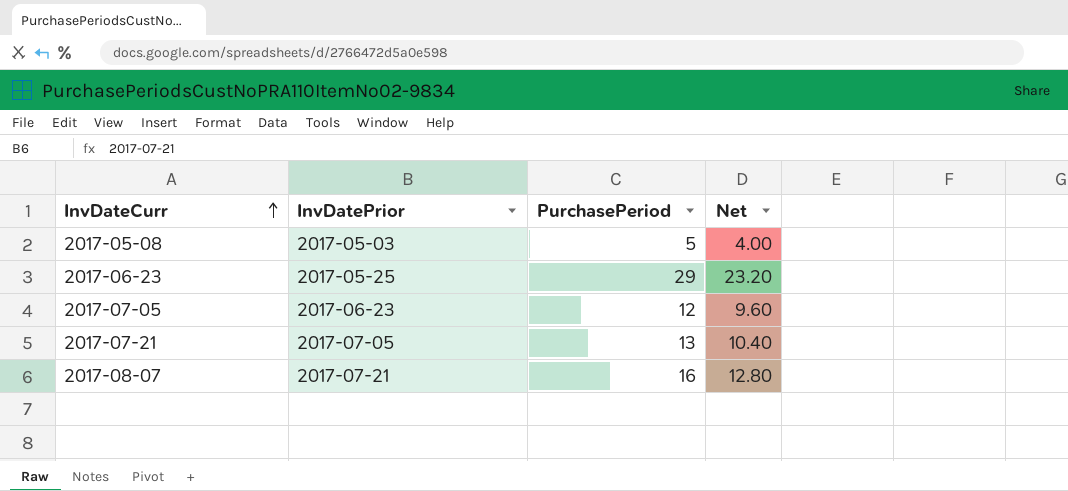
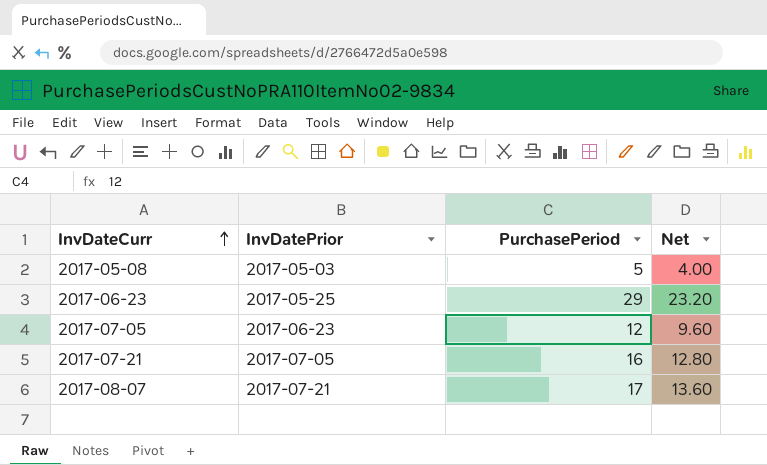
2017-07-21 | PurchasePeriod: 13 -> 16
2017-07-21 | Net: 10.40 -> 12.80
2017-08-07 | PurchasePeriod: 16 -> 17
2017-08-07 | Net: 12.80 -> 13.60

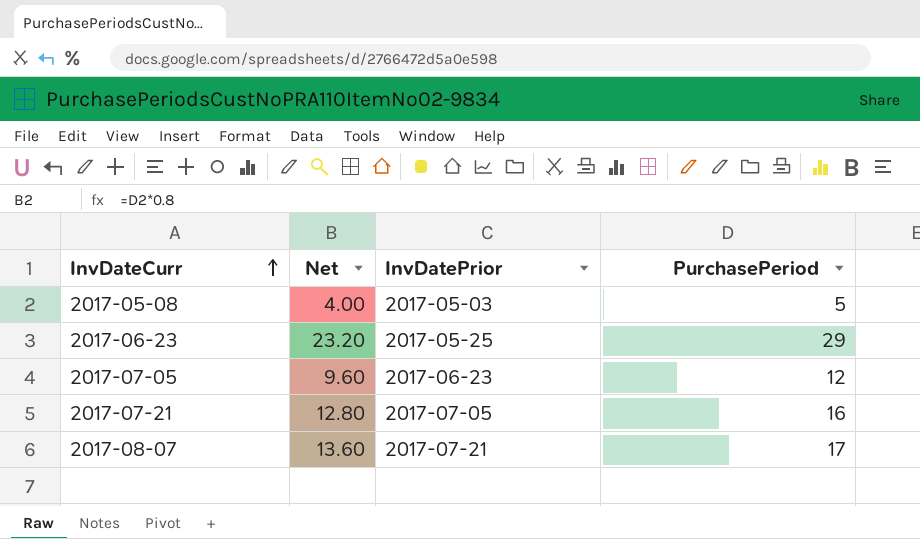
column Net | position: 4 -> 2

